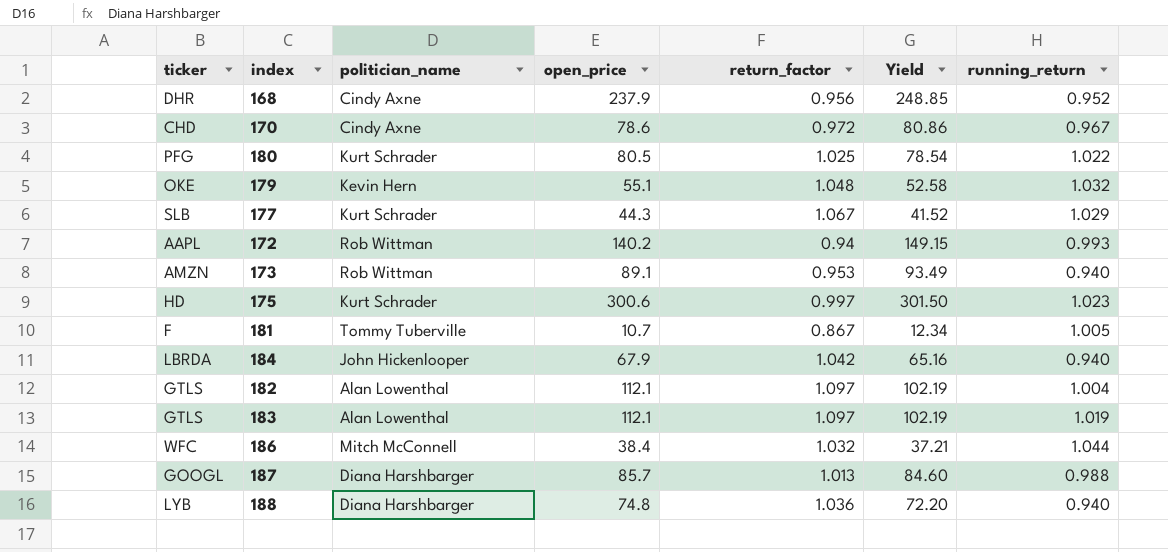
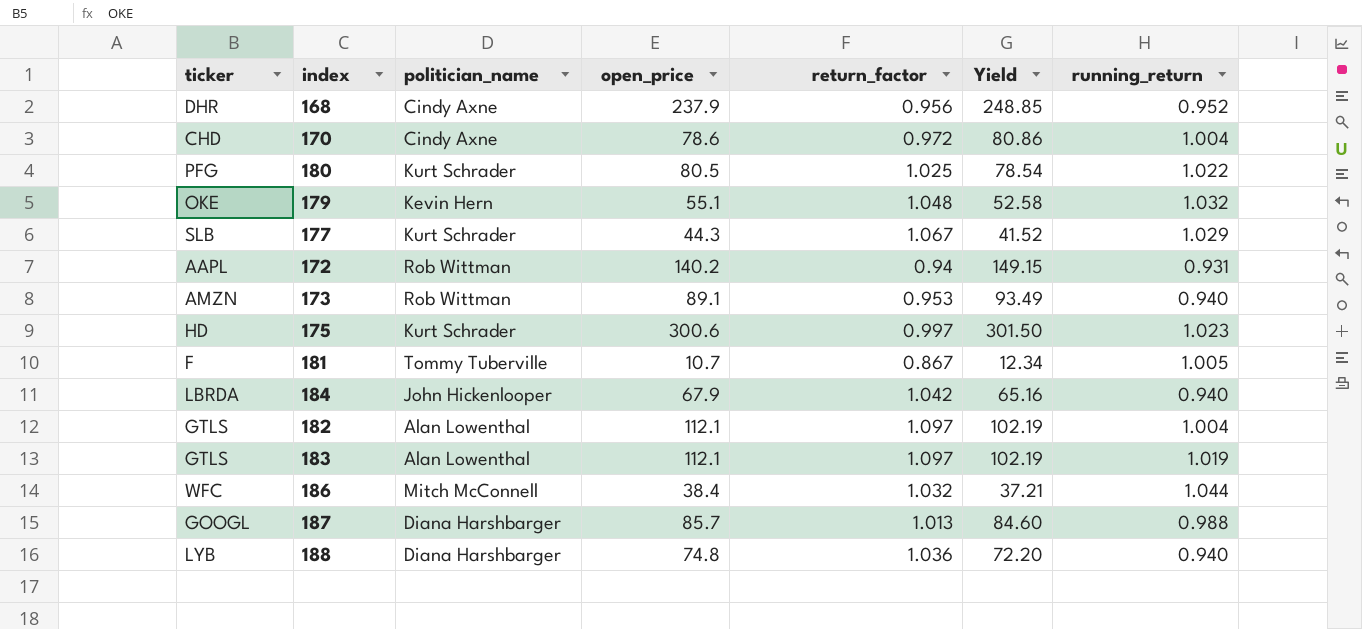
170 | running_return: 0.967 -> 1.004
172 | running_return: 0.993 -> 0.931

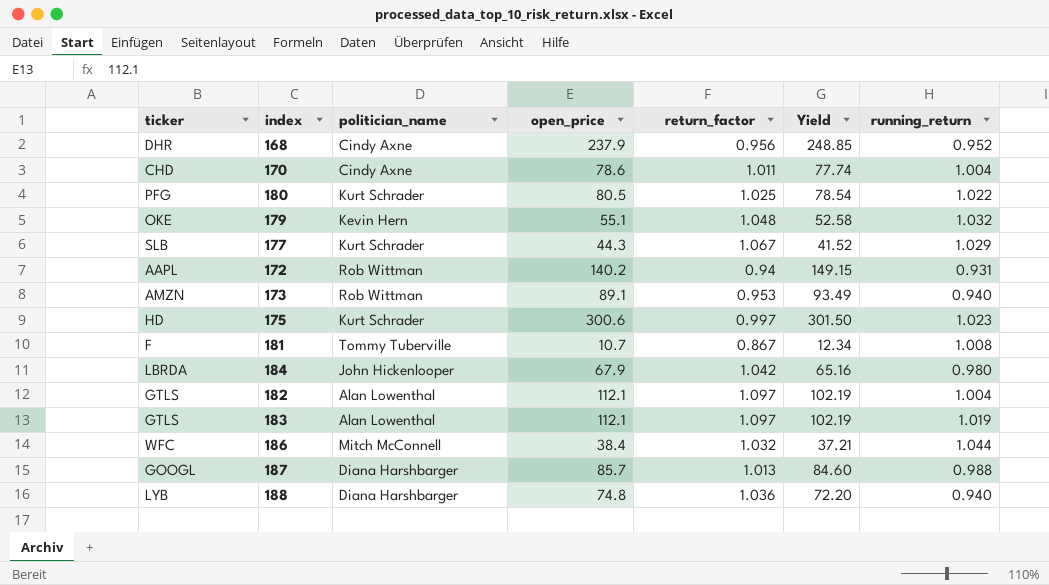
170 | return_factor: 0.972 -> 1.011
170 | Yield: 80.86 -> 77.74
181 | running_return: 1.005 -> 1.008
184 | running_return: 0.940 -> 0.980

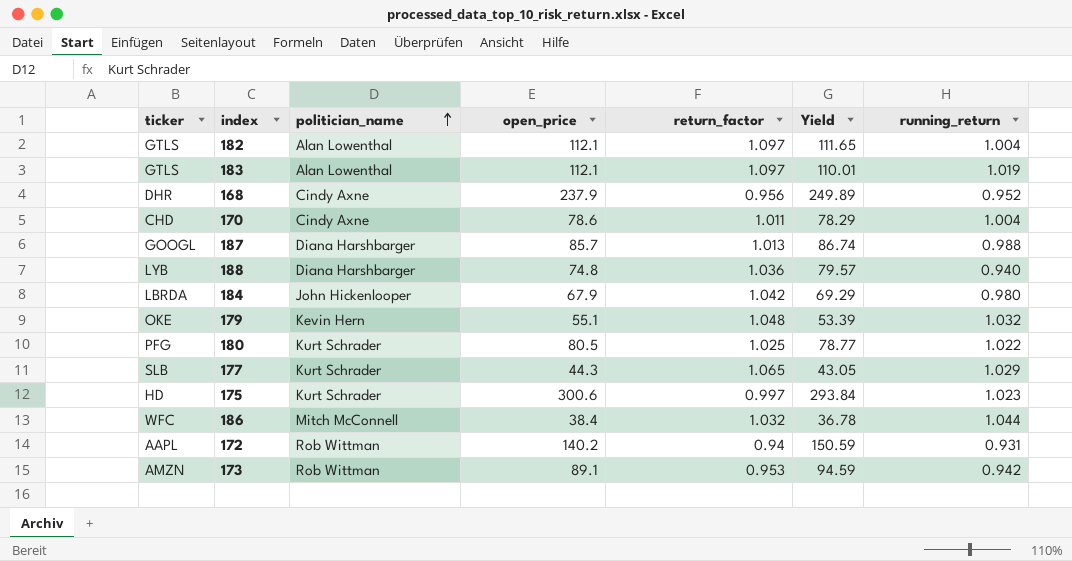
row order: none -> politician_name ascending
column Yield | formula: [open_price] / [return_factor] -> [open_price] / [running_return]
row 181: F | Tommy Tuberville | 10.7 | 0.867 | 12.34 | 1.008 -> none
177 | return_factor: 1.067 -> 1.065
173 | running_return: 0.940 -> 0.942

